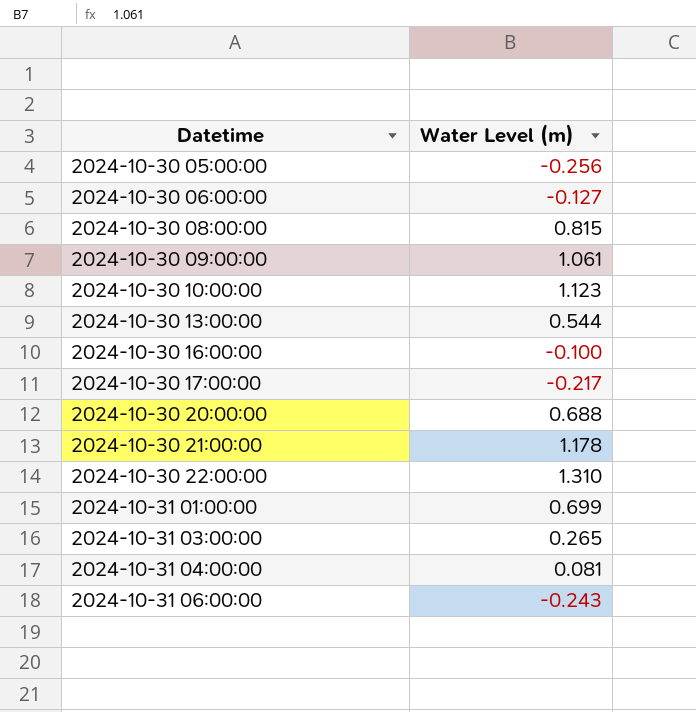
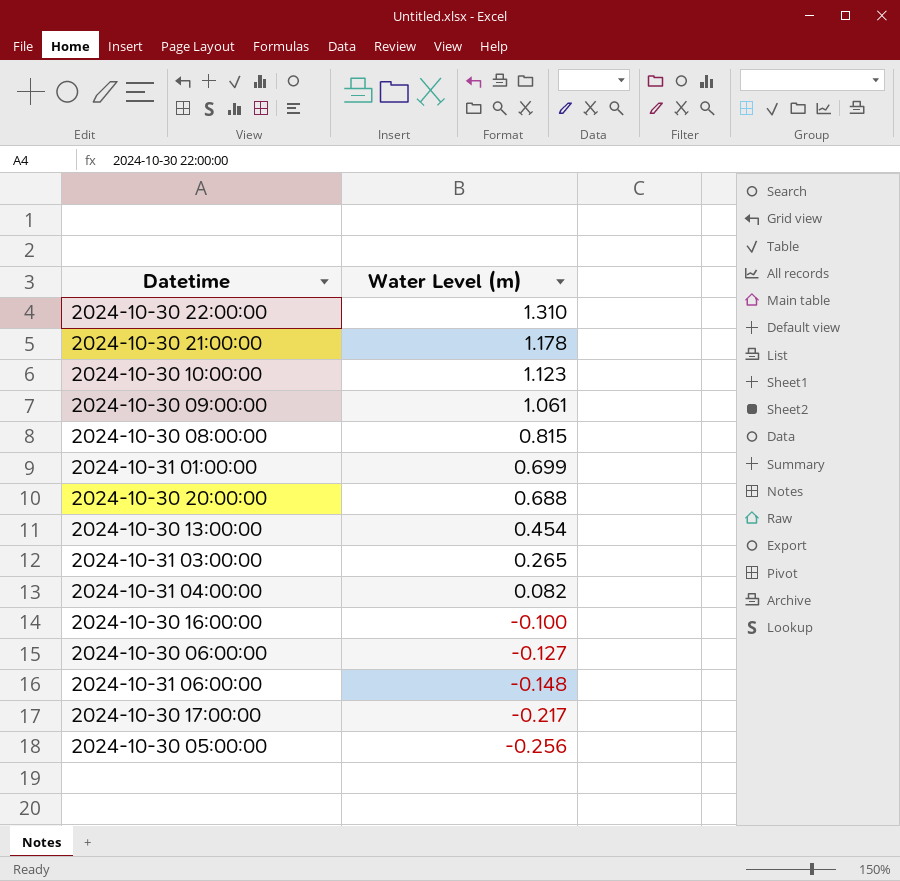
row order: Datetime ascending -> Water Level (m) descending
2024-10-30 13:00:00 | Water Level (m): 0.544 -> 0.454
2024-10-31 04:00:00 | Water Level (m): 0.081 -> 0.082
2024-10-31 06:00:00 | Water Level (m): -0.243 -> -0.148

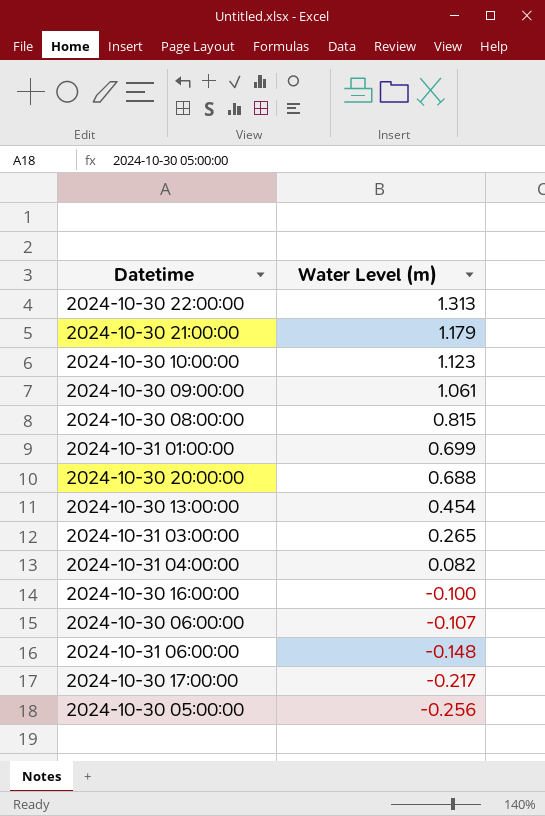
2024-10-30 22:00:00 | Water Level (m): 1.310 -> 1.313
2024-10-30 21:00:00 | Water Level (m): 1.178 -> 1.179
2024-10-30 06:00:00 | Water Level (m): -0.127 -> -0.107

